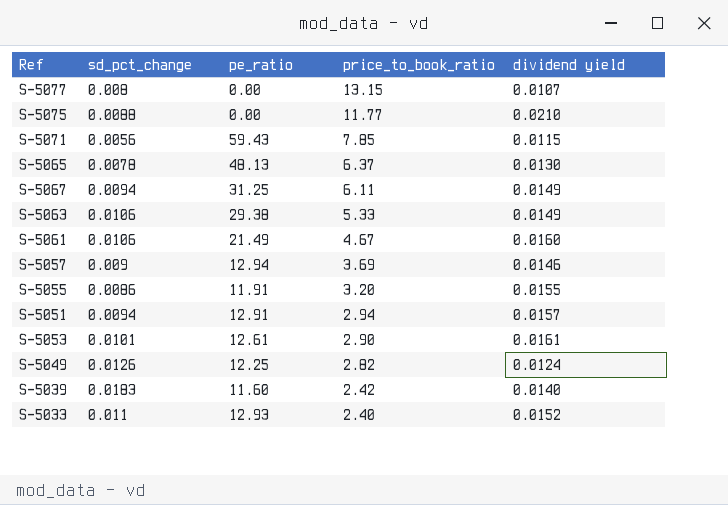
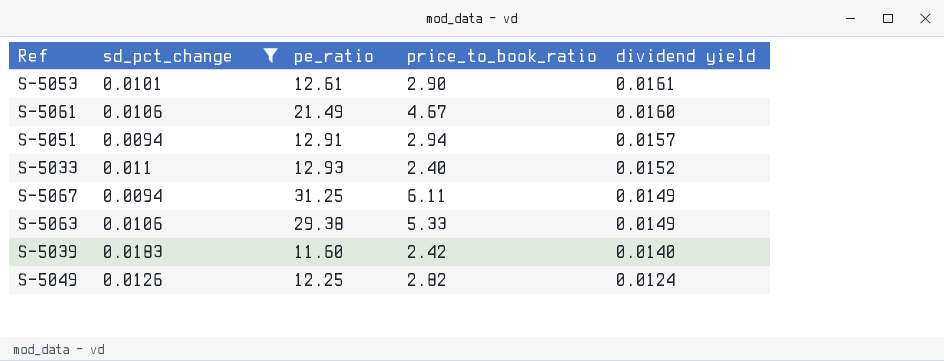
filter: none -> sd_pct_change >= 0.0094
row order: price_to_book_ratio descending -> dividend yield descending

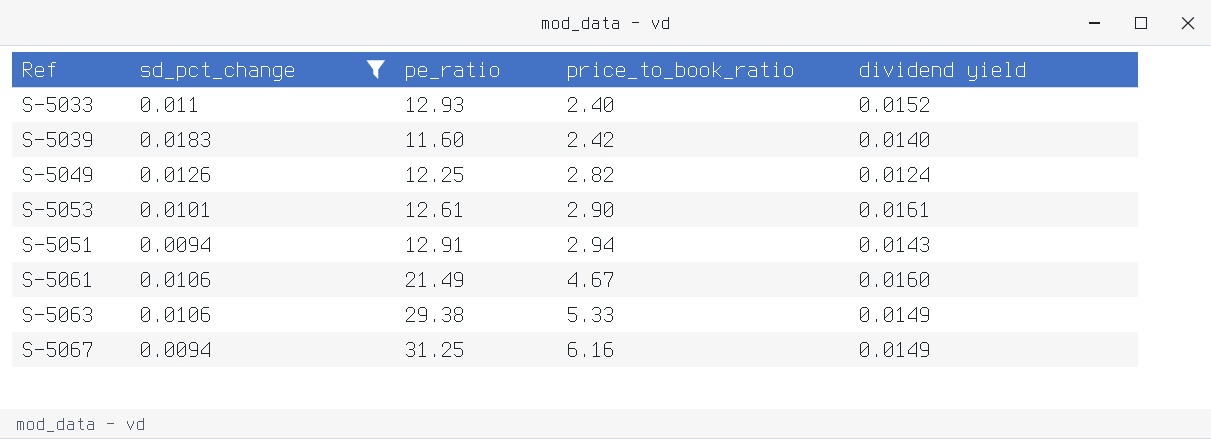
row order: dividend yield descending -> price_to_book_ratio ascending
S-5051 | dividend yield: 0.0157 -> 0.0143
S-5067 | price_to_book_ratio: 6.11 -> 6.16

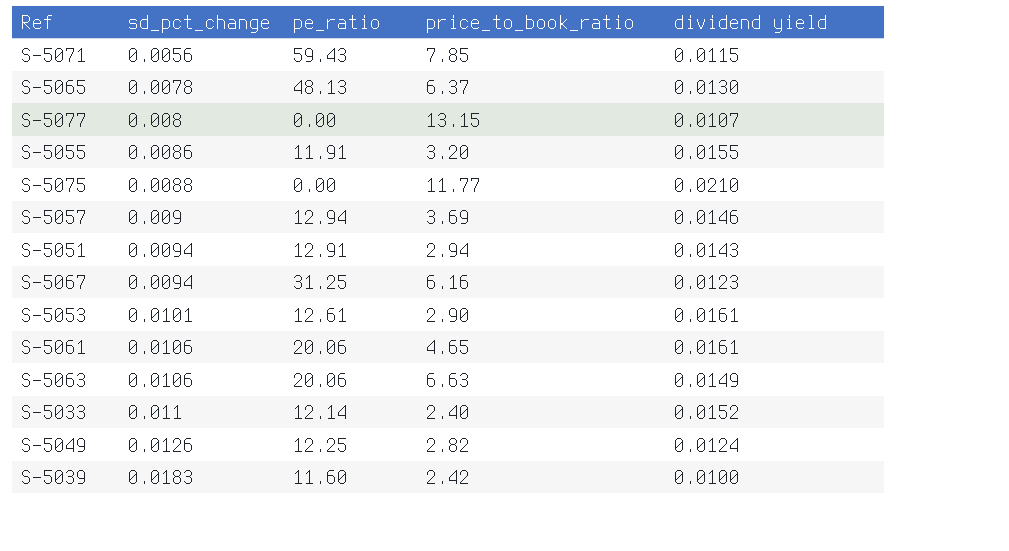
filter: sd_pct_change >= 0.0094 -> none
row order: price_to_book_ratio ascending -> sd_pct_change ascending
S-5067 | dividend yield: 0.0149 -> 0.0123
S-5061 | pe_ratio: 21.49 -> 20.06
S-5061 | price_to_book_ratio: 4.67 -> 4.65
S-5061 | dividend yield: 0.0160 -> 0.0161
S-5063 | pe_ratio: 29.38 -> 20.06
S-5063 | price_to_book_ratio: 5.33 -> 6.63
S-5033 | pe_ratio: 12.93 -> 12.14
S-5039 | dividend yield: 0.0140 -> 0.0100

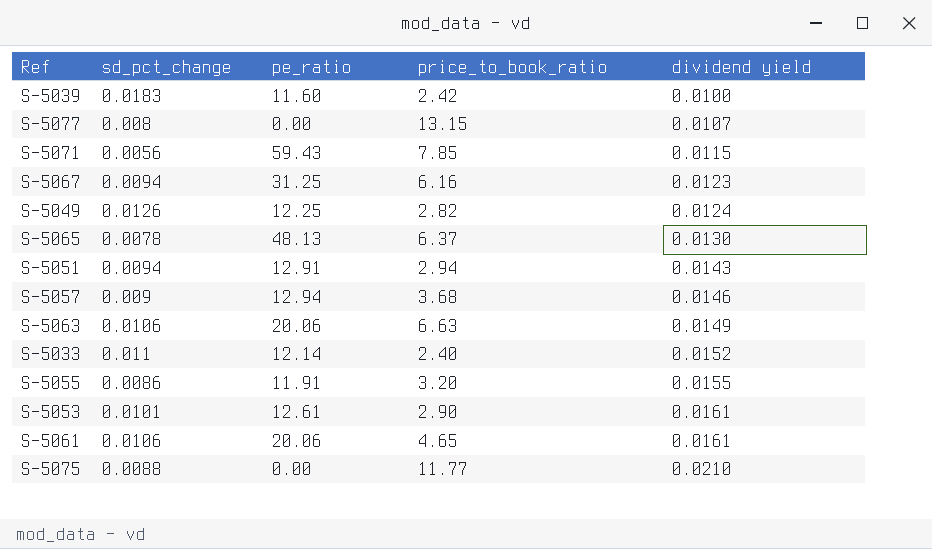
row order: sd_pct_change ascending -> dividend yield ascending
S-5057 | price_to_book_ratio: 3.69 -> 3.68

